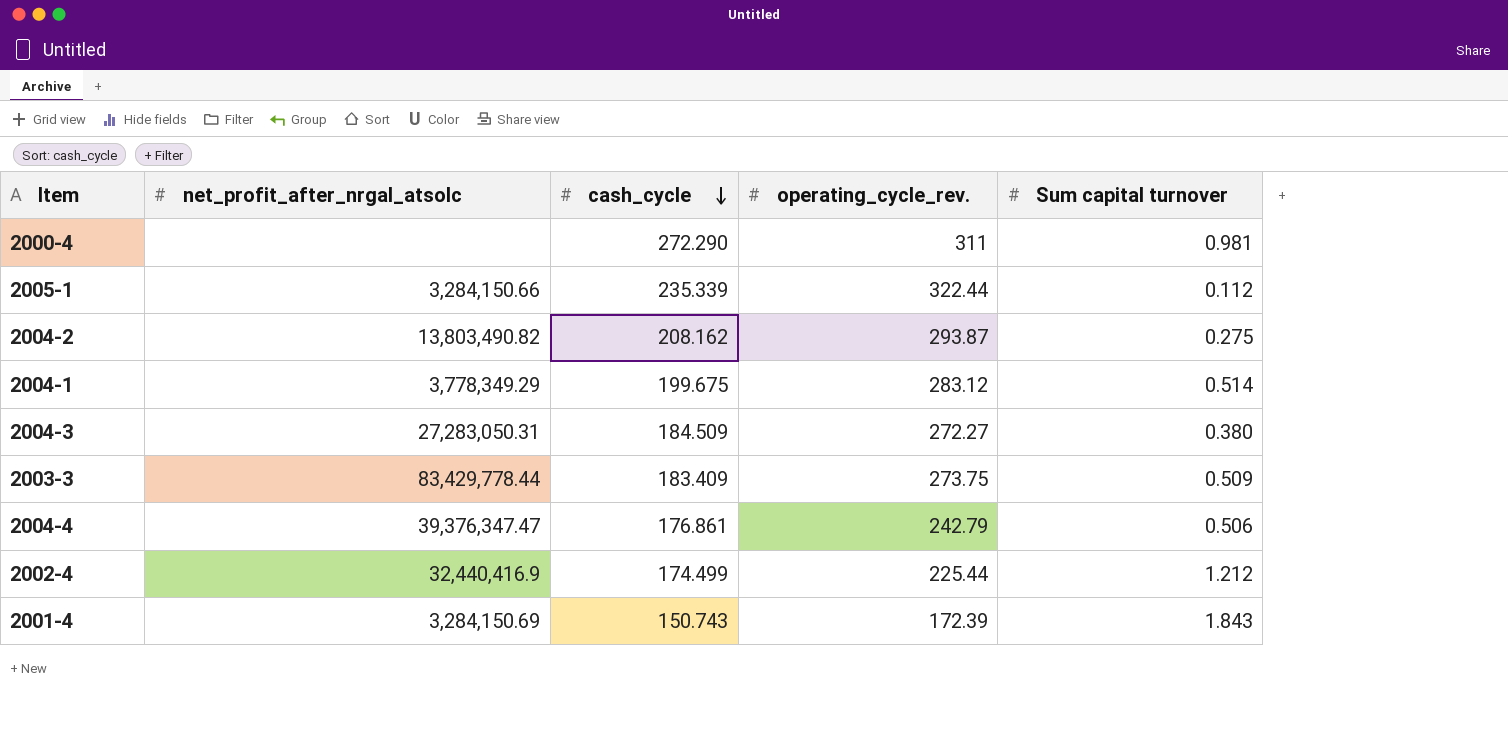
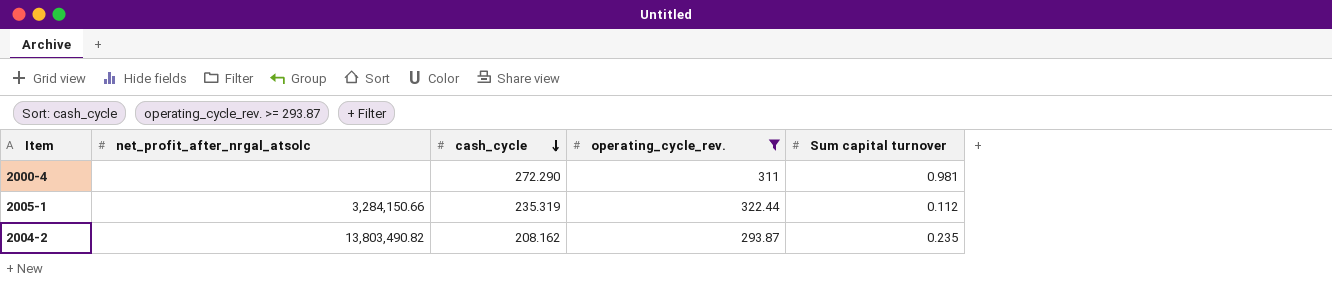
filter: none -> operating_cycle_rev. >= 293.87
2005-1 | cash_cycle: 235.339 -> 235.319
2004-2 | Sum capital turnover: 0.275 -> 0.235

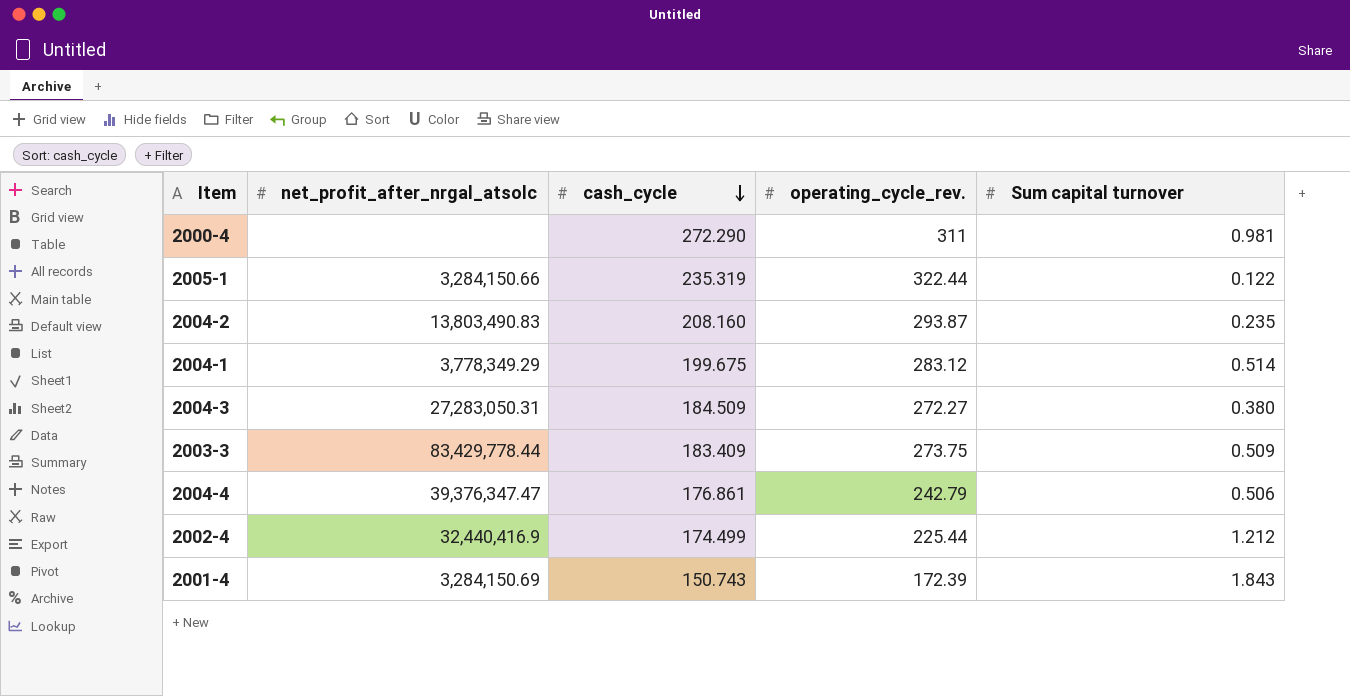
filter: operating_cycle_rev. >= 293.87 -> none
2005-1 | Sum capital turnover: 0.112 -> 0.122
2004-2 | net_profit_after_nrgal_atsolc: 13,803,490.82 -> 13,803,490.83
2004-2 | cash_cycle: 208.162 -> 208.160

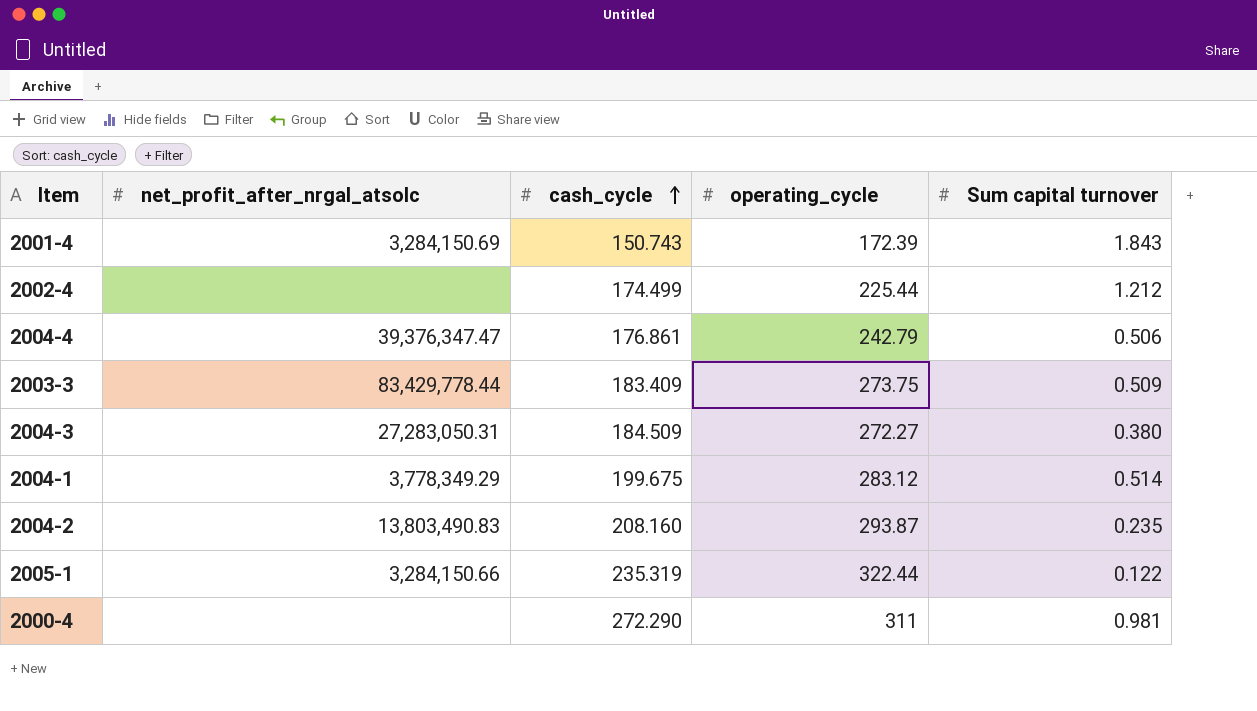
row order: cash_cycle descending -> cash_cycle ascending
column name: operating_cycle_rev. -> operating_cycle
2002-4 | net_profit_after_nrgal_atsolc: 32,440,416.9 -> none

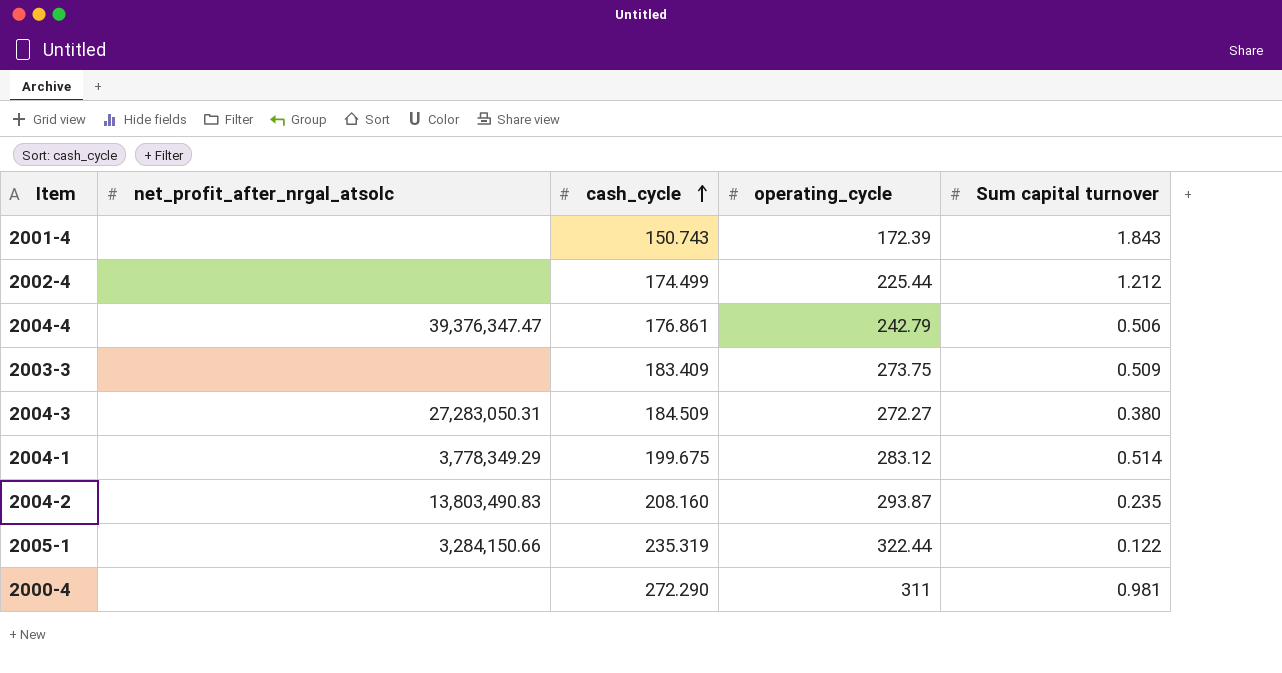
2001-4 | net_profit_after_nrgal_atsolc: 3,284,150.69 -> none
2003-3 | net_profit_after_nrgal_atsolc: 83,429,778.44 -> none

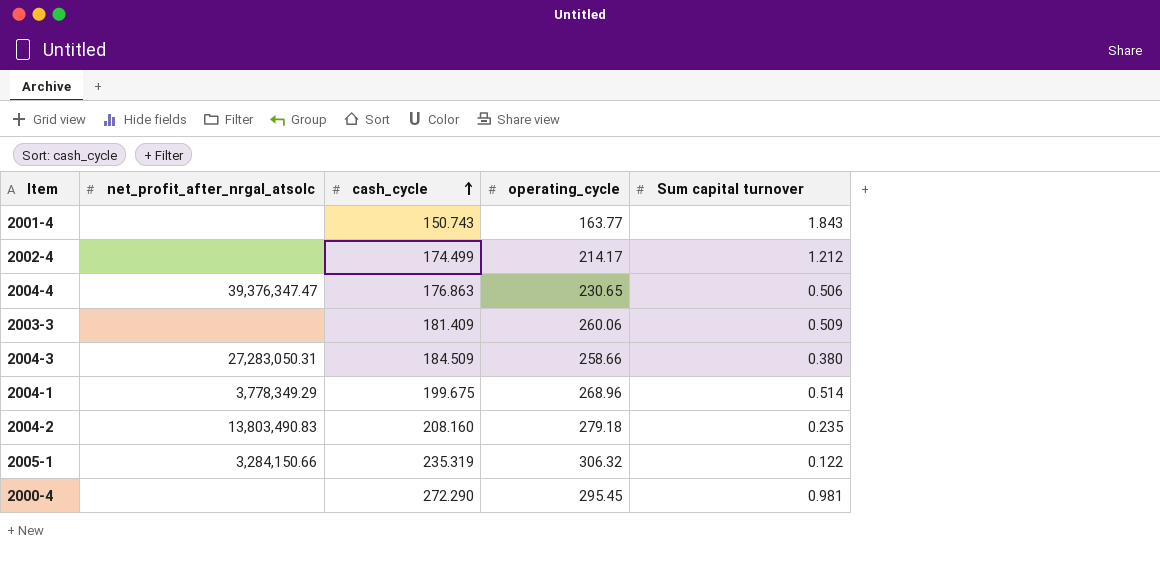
2001-4 | operating_cycle: 172.39 -> 163.77
2002-4 | operating_cycle: 225.44 -> 214.17
2004-4 | cash_cycle: 176.861 -> 176.863
2004-4 | operating_cycle: 242.79 -> 230.65
2003-3 | cash_cycle: 183.409 -> 181.409
2003-3 | operating_cycle: 273.75 -> 260.06
2004-3 | operating_cycle: 272.27 -> 258.66
2004-1 | operating_cycle: 283.12 -> 268.96
2004-2 | operating_cycle: 293.87 -> 279.18
2005-1 | operating_cycle: 322.44 -> 306.32
2000-4 | operating_cycle: 311 -> 295.45

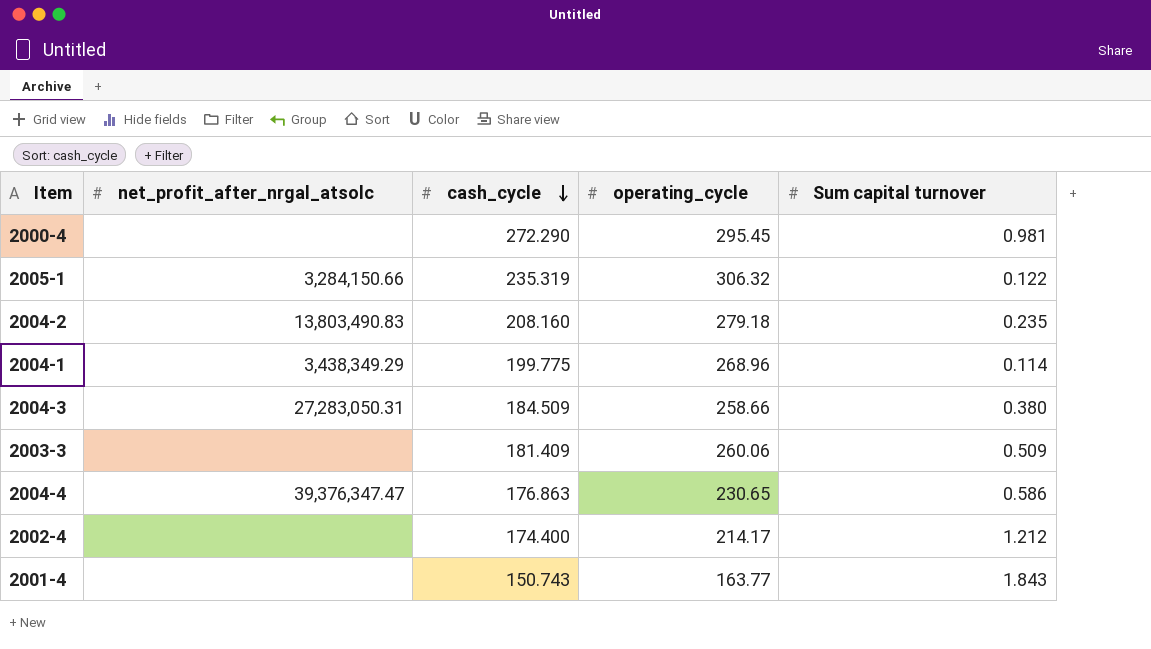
row order: cash_cycle ascending -> cash_cycle descending
2004-1 | net_profit_after_nrgal_atsolc: 3,778,349.29 -> 3,438,349.29
2004-1 | cash_cycle: 199.675 -> 199.775
2004-1 | Sum capital turnover: 0.514 -> 0.114
2004-4 | Sum capital turnover: 0.506 -> 0.586
2002-4 | cash_cycle: 174.499 -> 174.400

